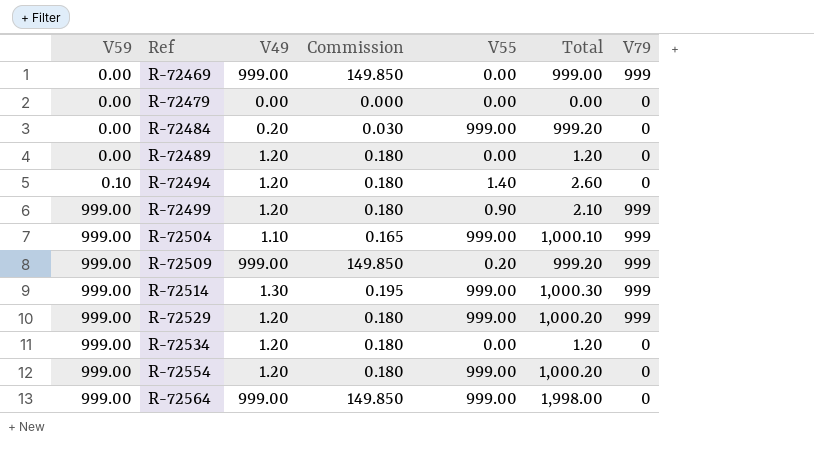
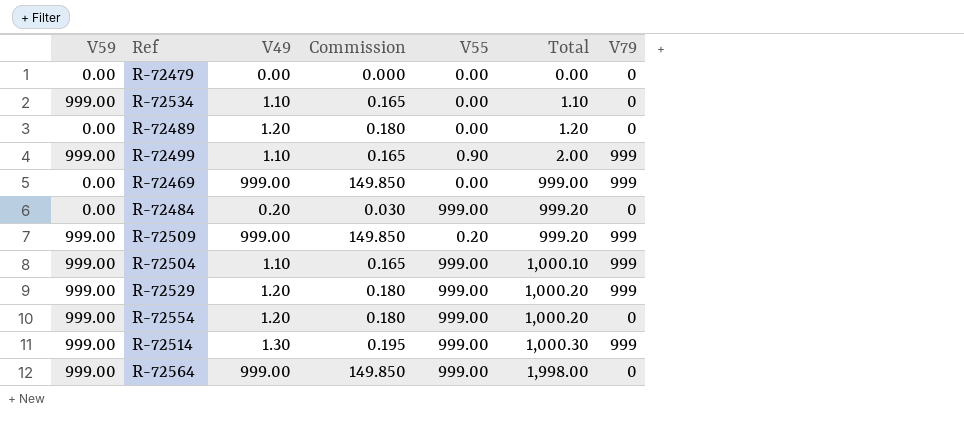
row order: V59 ascending -> Total ascending
row R-72494: 0.10 | 1.20 | 0.180 | 1.40 | 2.60 | 0 -> none
R-72534 | V49: 1.20 -> 1.10
R-72534 | Commission: 0.180 -> 0.165
R-72534 | Total: 1.20 -> 1.10
R-72499 | V49: 1.20 -> 1.10
R-72499 | Commission: 0.180 -> 0.165
R-72499 | Total: 2.10 -> 2.00

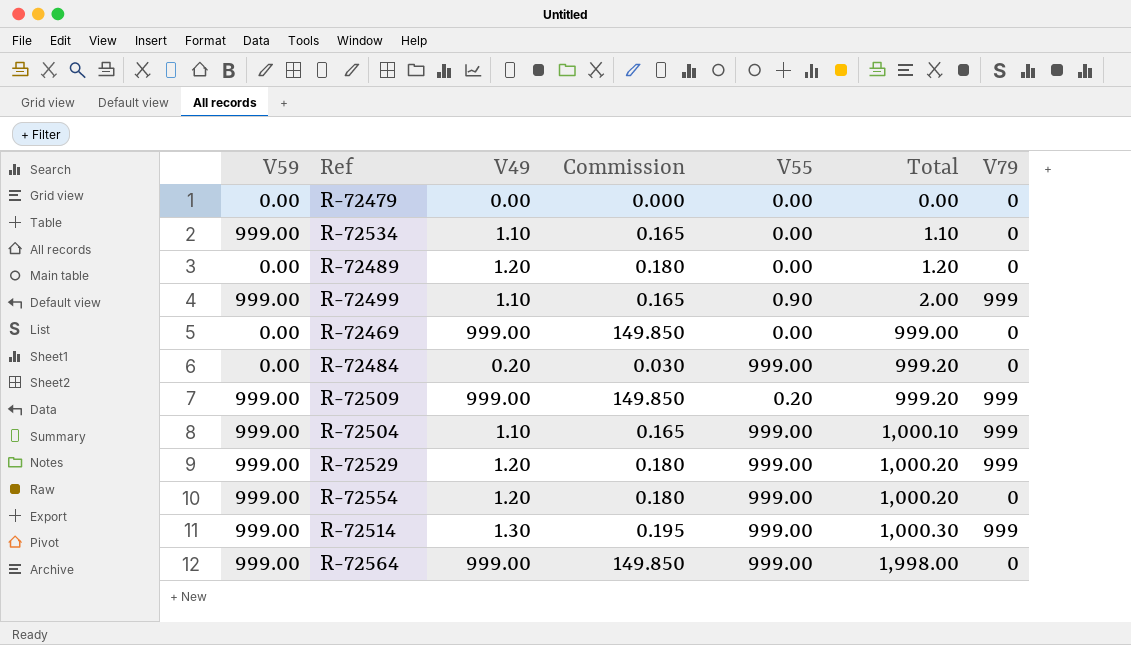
R-72469 | V79: 999 -> 0

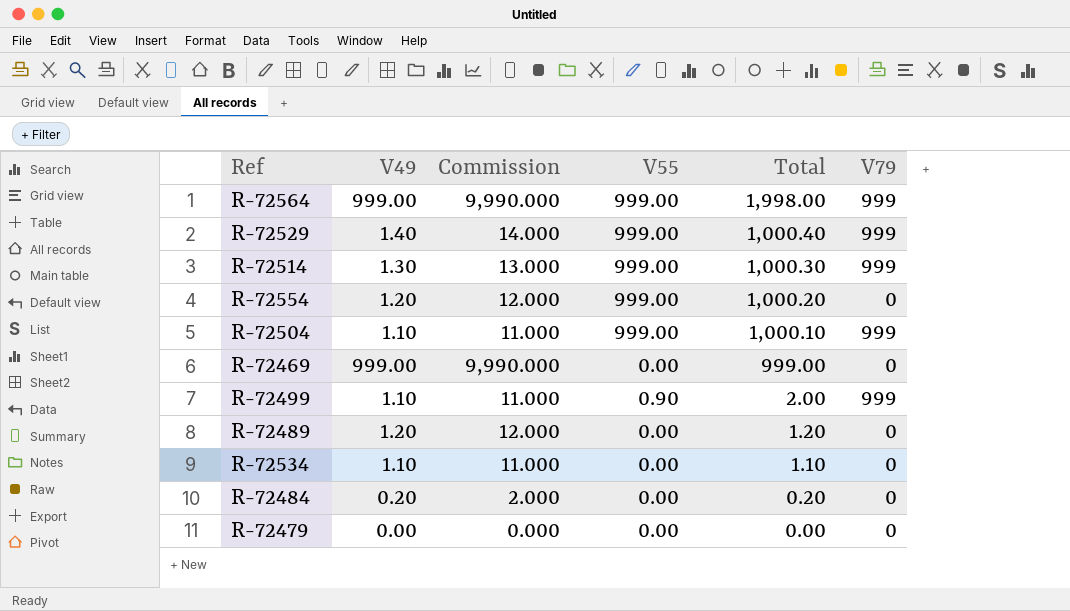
row order: Total ascending -> Total descending
column V59 | position: 1 -> none
column Commission | formula: [V49] * 0.15 -> [V49] * 10
row R-72509: 999.00 | 999.00 | 149.850 | 0.20 | 999.20 | 999 -> none
R-72564 | V79: 0 -> 999
R-72529 | V49: 1.20 -> 1.40
R-72529 | Total: 1,000.20 -> 1,000.40
R-72484 | V55: 999.00 -> 0.00
R-72484 | Total: 999.20 -> 0.20

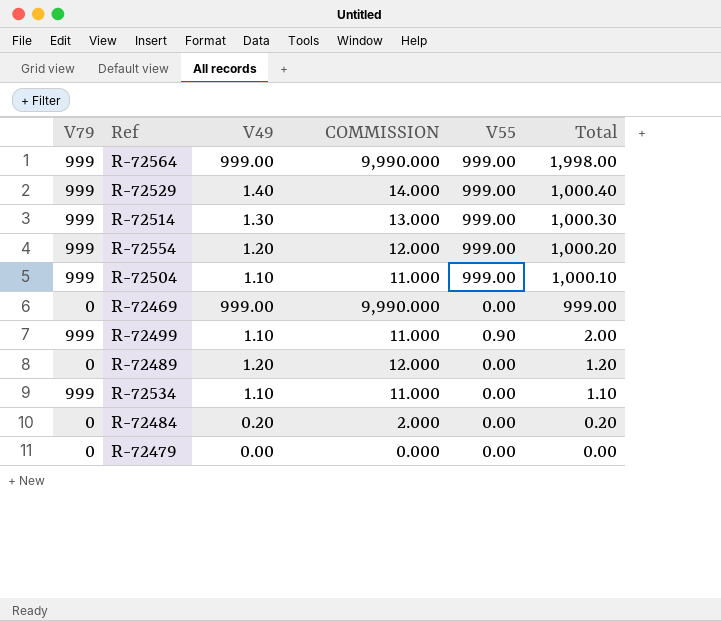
column V79 | position: 6 -> 1
column name: Commission -> COMMISSION
R-72554 | V79: 0 -> 999
R-72534 | V79: 0 -> 999

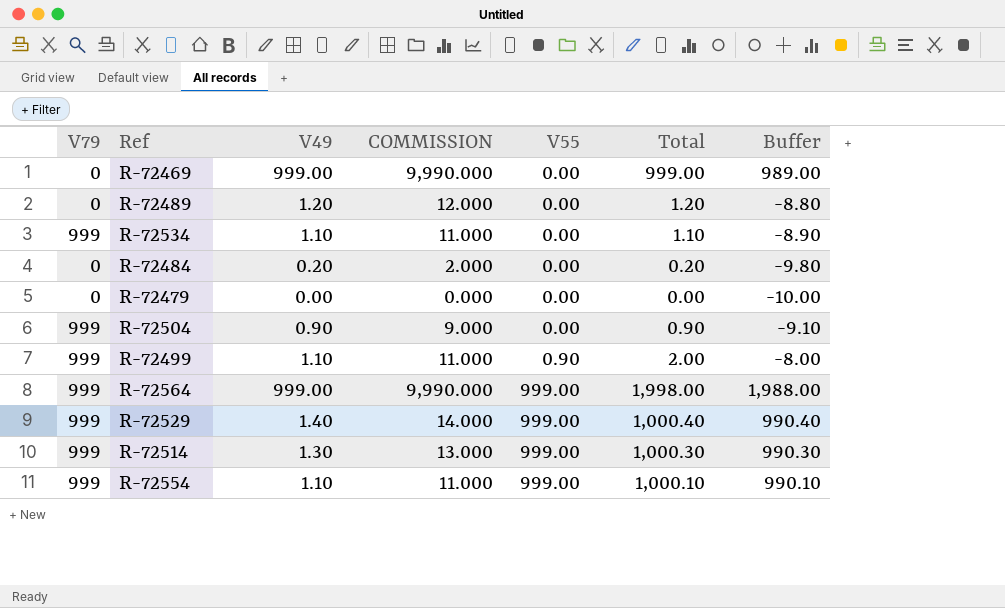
row order: Total descending -> V55 ascending
column Buffer | formula: none -> [Total] - 10
R-72504 | V49: 1.10 -> 0.90
R-72504 | COMMISSION: 11.000 -> 9.000
R-72504 | V55: 999.00 -> 0.00
R-72504 | Total: 1,000.10 -> 0.90
R-72554 | V49: 1.20 -> 1.10
R-72554 | COMMISSION: 12.000 -> 11.000
R-72554 | Total: 1,000.20 -> 1,000.10

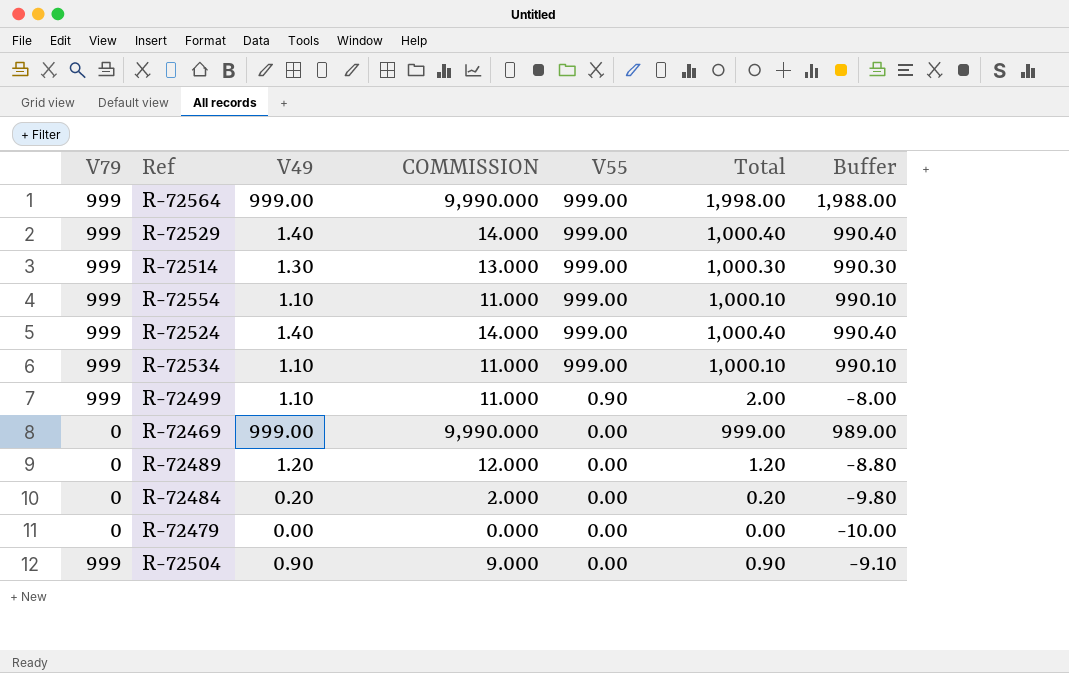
row order: V55 ascending -> V55 descending
row R-72524: none -> 999 | 1.40 | 14.000 | 999.00 | 1,000.40 | 990.40
R-72534 | V55: 0.00 -> 999.00
R-72534 | Total: 1.10 -> 1,000.10
R-72534 | Buffer: -8.90 -> 990.10

